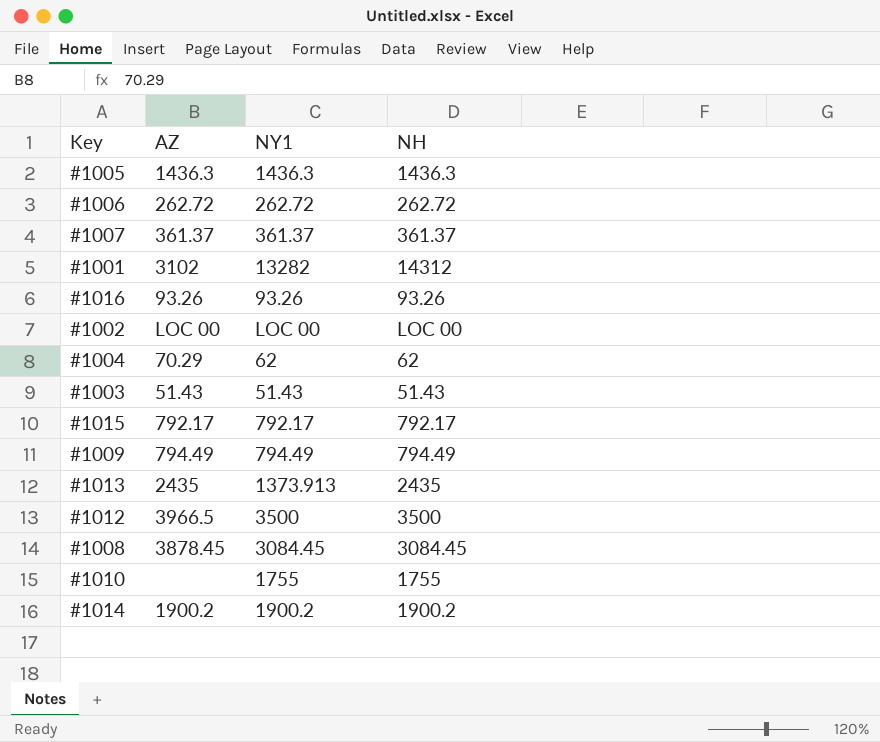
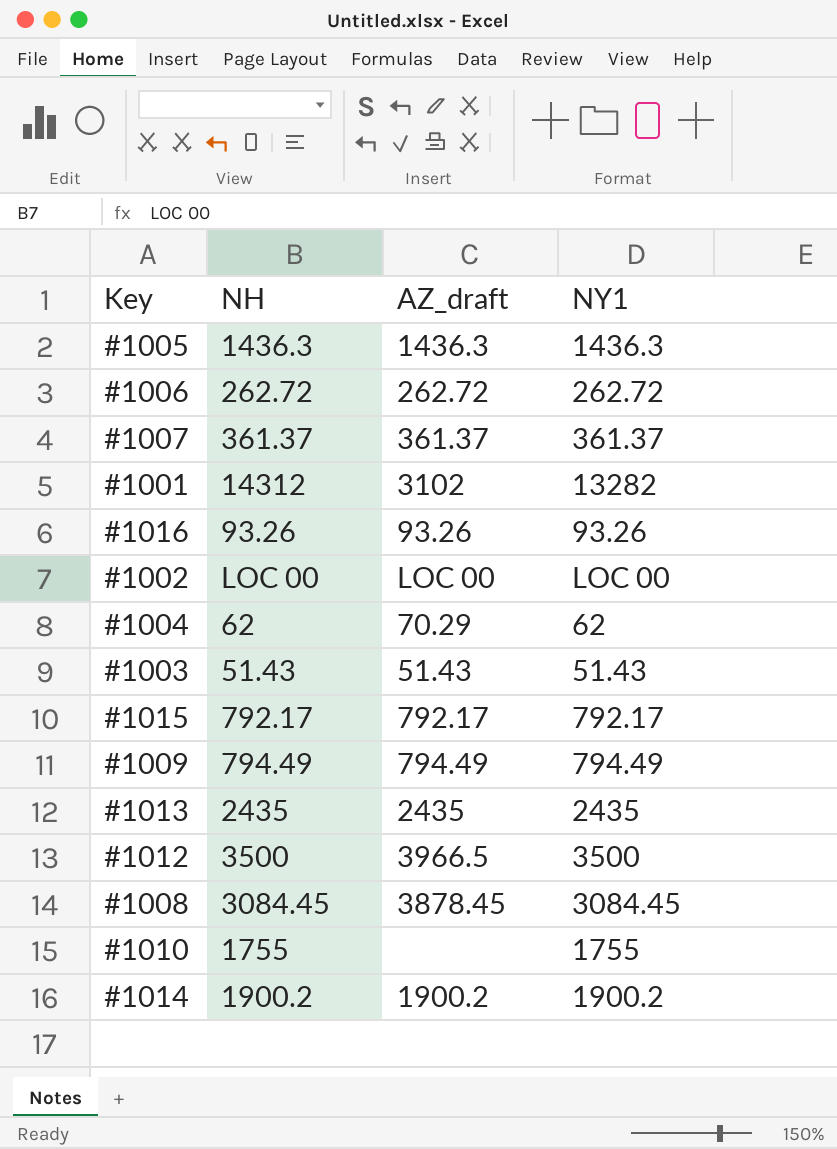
column NH | position: 4 -> 2
column name: AZ -> AZ_draft
#1013 | NY1: 1373.913 -> 2435

